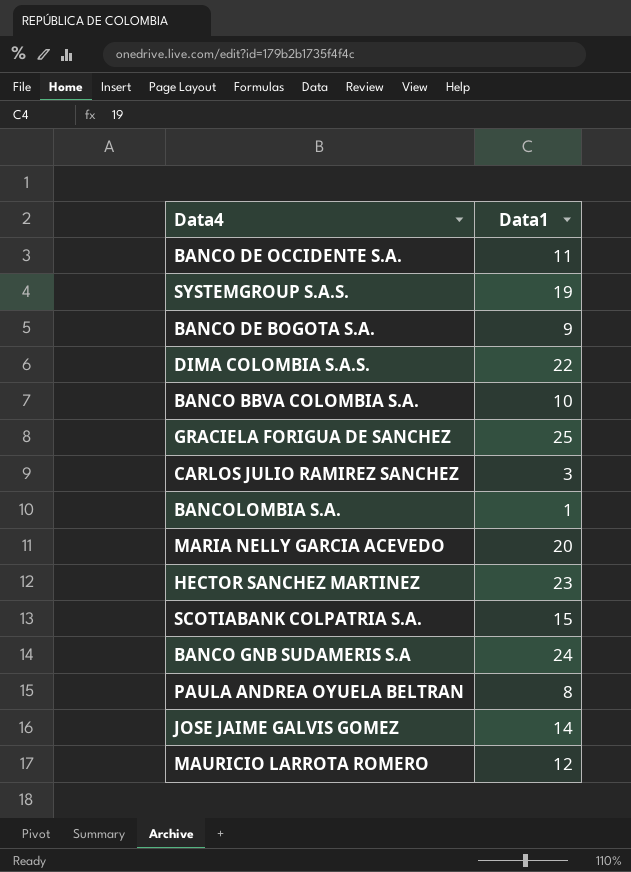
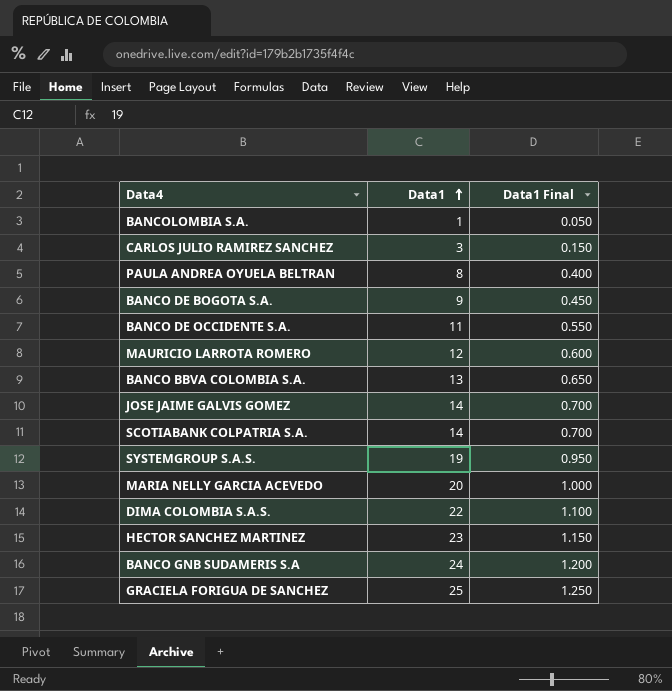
row order: none -> Data1 ascending
column Data1 Final | formula: none -> [Data1] * 0.05
BANCO BBVA COLOMBIA S.A. | Data1: 10 -> 13
SCOTIABANK COLPATRIA S.A. | Data1: 15 -> 14

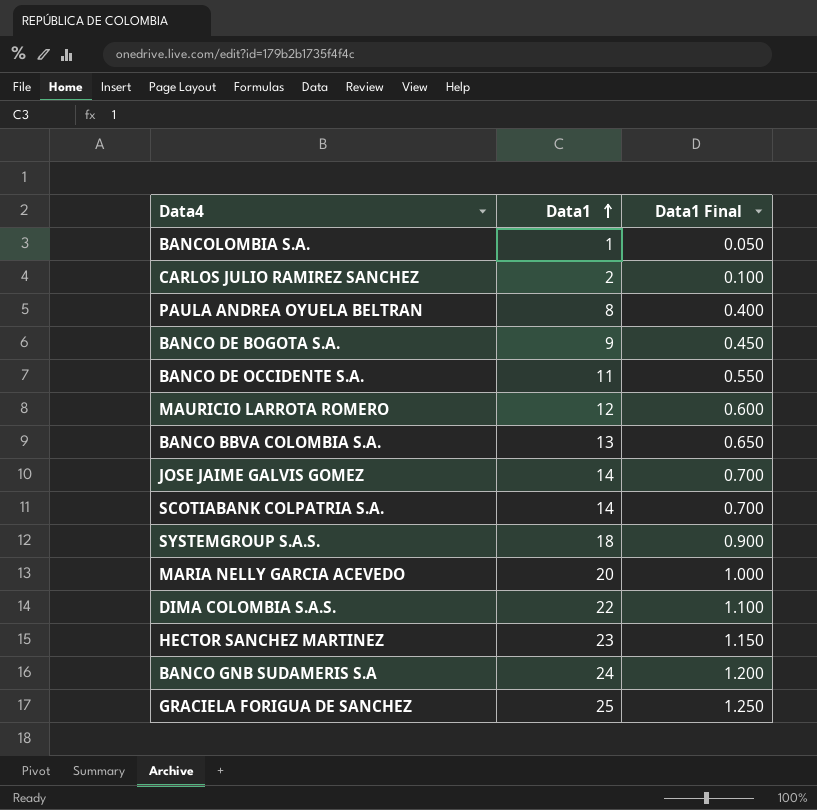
CARLOS JULIO RAMIREZ SANCHEZ | Data1: 3 -> 2
CARLOS JULIO RAMIREZ SANCHEZ | Data1 Final: 0.150 -> 0.100
SYSTEMGROUP S.A.S. | Data1: 19 -> 18
SYSTEMGROUP S.A.S. | Data1 Final: 0.950 -> 0.900

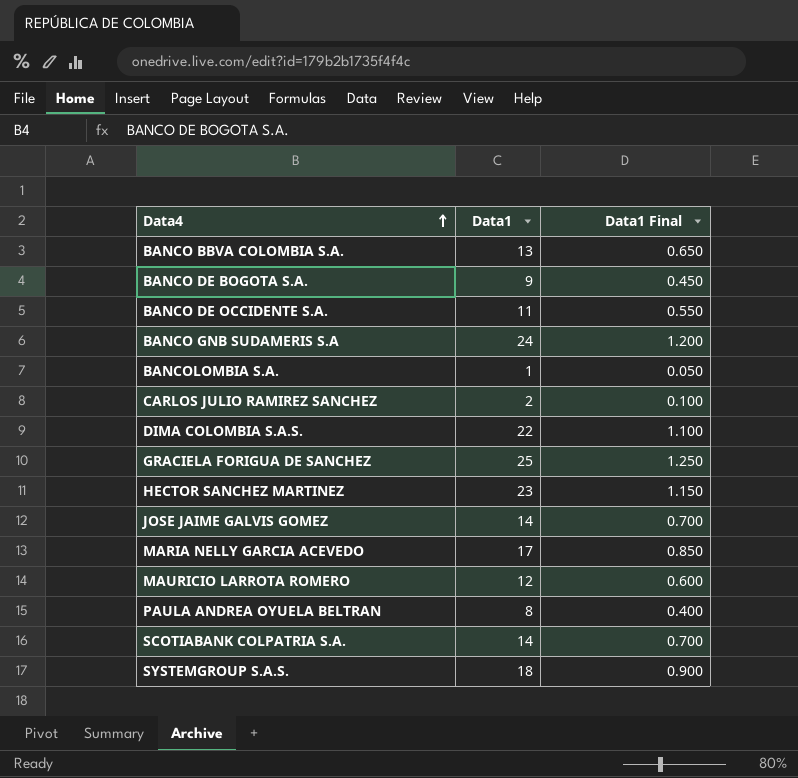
row order: Data1 ascending -> Data4 ascending
MARIA NELLY GARCIA ACEVEDO | Data1: 20 -> 17
MARIA NELLY GARCIA ACEVEDO | Data1 Final: 1.000 -> 0.850

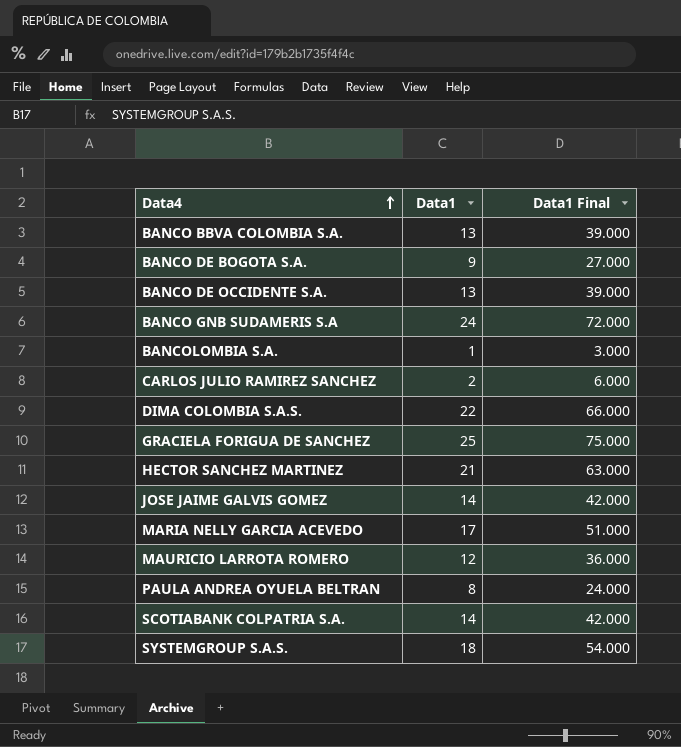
column Data1 Final | formula: [Data1] * 0.05 -> [Data1] * 3
BANCO DE OCCIDENTE S.A. | Data1: 11 -> 13
HECTOR SANCHEZ MARTINEZ | Data1: 23 -> 21

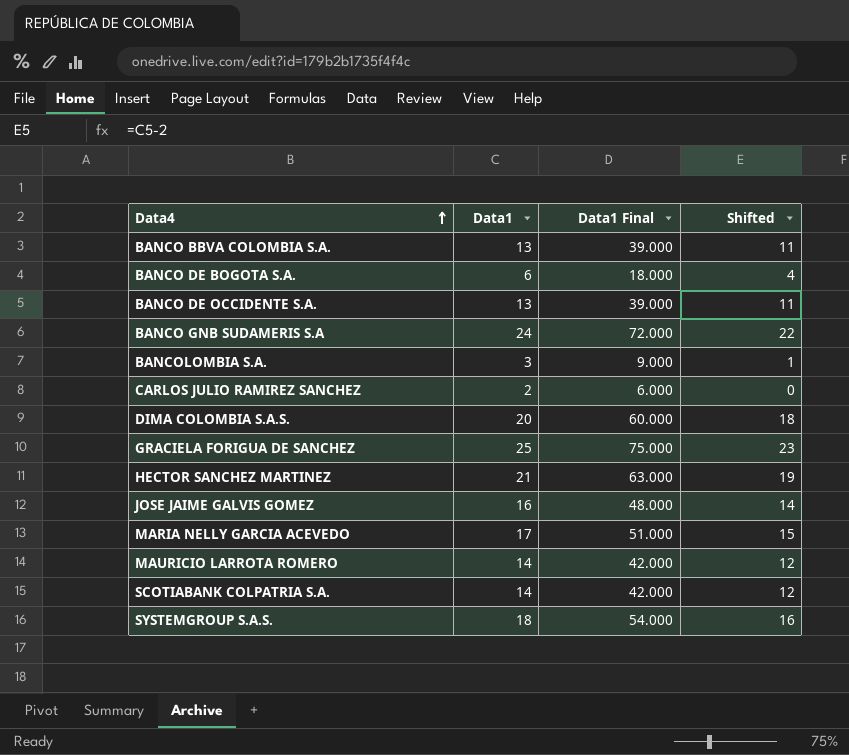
column Shifted | formula: none -> [Data1] - 2
row PAULA ANDREA OYUELA BELTRAN: 8 | 24.000 -> none
BANCO DE BOGOTA S.A. | Data1: 9 -> 6
BANCO DE BOGOTA S.A. | Data1 Final: 27.000 -> 18.000
BANCOLOMBIA S.A. | Data1: 1 -> 3
BANCOLOMBIA S.A. | Data1 Final: 3.000 -> 9.000
DIMA COLOMBIA S.A.S. | Data1: 22 -> 20
DIMA COLOMBIA S.A.S. | Data1 Final: 66.000 -> 60.000
JOSE JAIME GALVIS GOMEZ | Data1: 14 -> 16
JOSE JAIME GALVIS GOMEZ | Data1 Final: 42.000 -> 48.000
MAURICIO LARROTA ROMERO | Data1: 12 -> 14
MAURICIO LARROTA ROMERO | Data1 Final: 36.000 -> 42.000

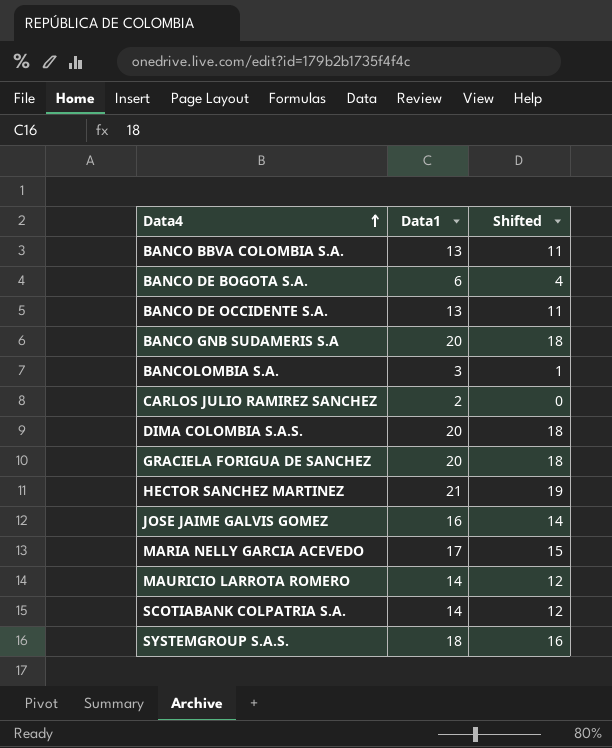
column Data1 Final | formula: [Data1] * 3 -> none
BANCO GNB SUDAMERIS S.A | Data1: 24 -> 20
BANCO GNB SUDAMERIS S.A | Shifted: 22 -> 18
GRACIELA FORIGUA DE SANCHEZ | Data1: 25 -> 20
GRACIELA FORIGUA DE SANCHEZ | Shifted: 23 -> 18

